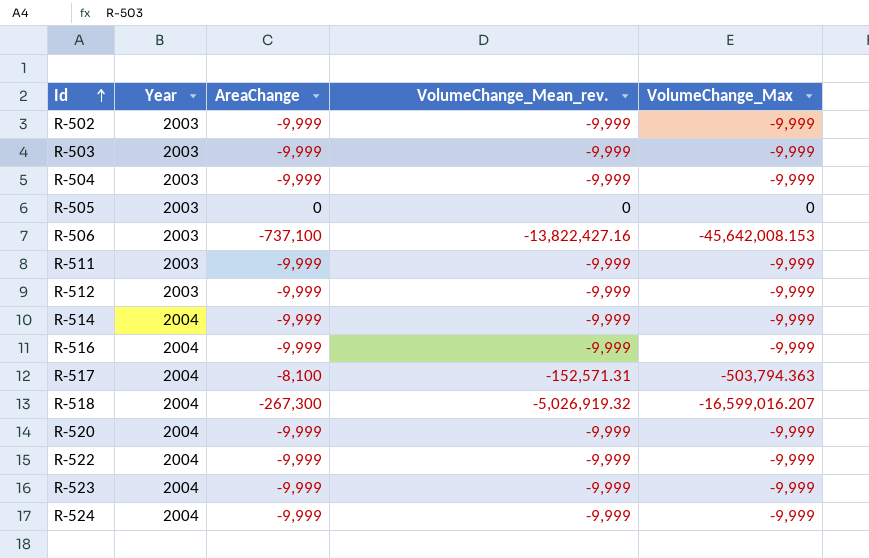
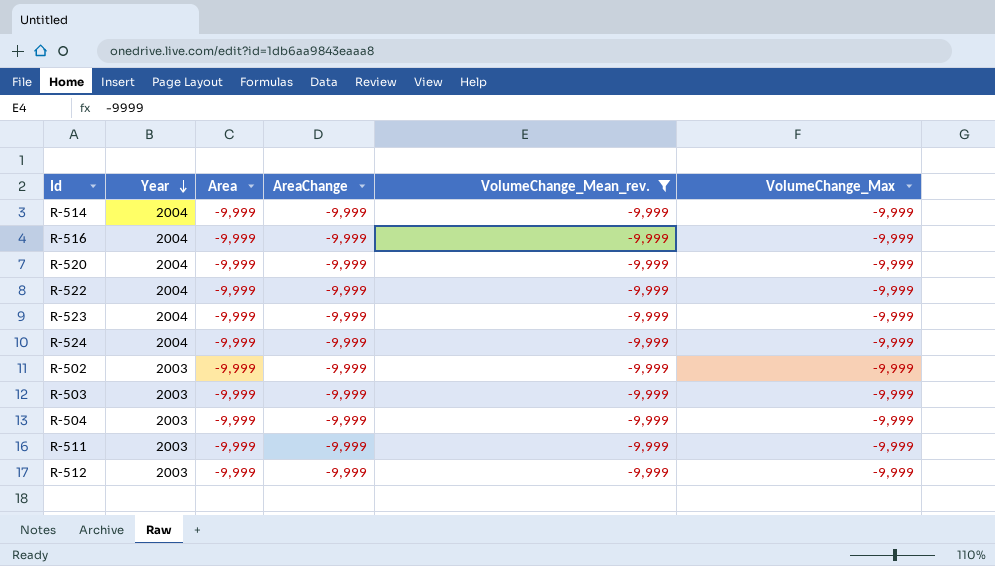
filter: none -> VolumeChange_Mean_rev. = -9,999
row order: Id ascending -> Year descending
column Area | position: none -> 3

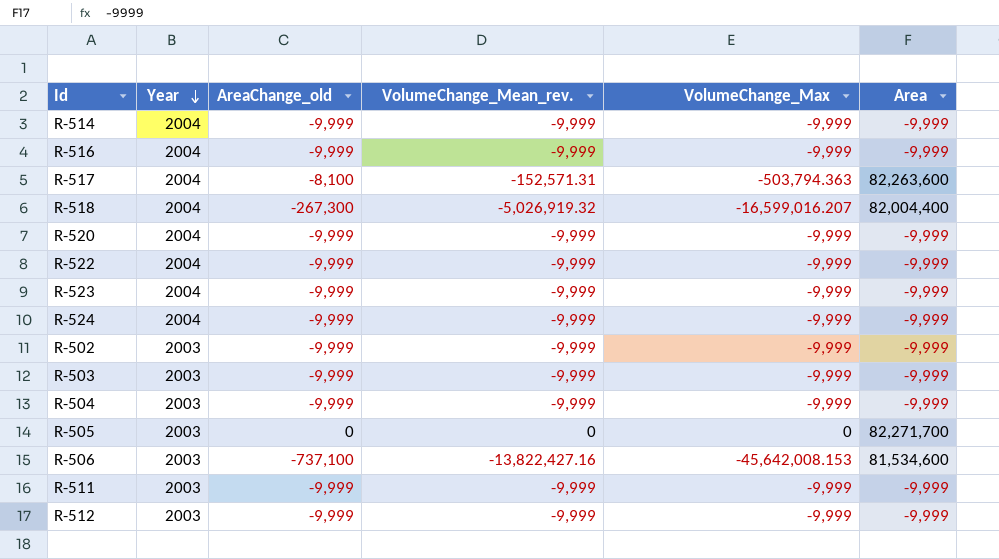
filter: VolumeChange_Mean_rev. = -9,999 -> none
column name: AreaChange -> AreaChange_old
column Area | position: 3 -> 6

